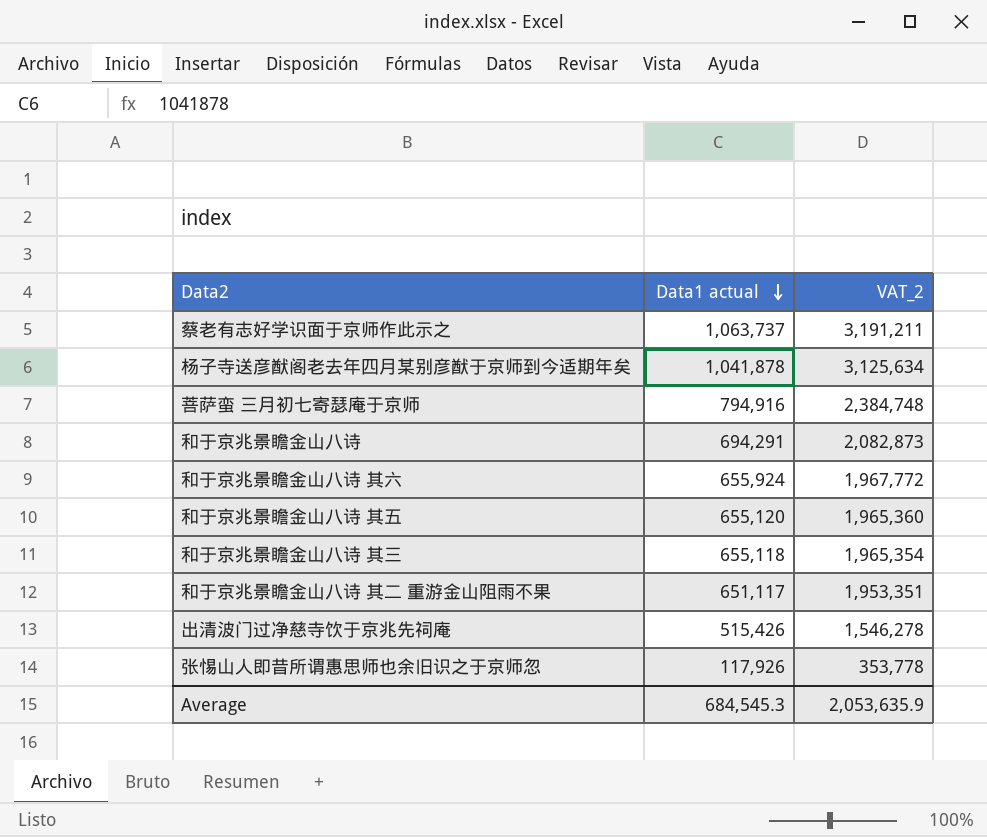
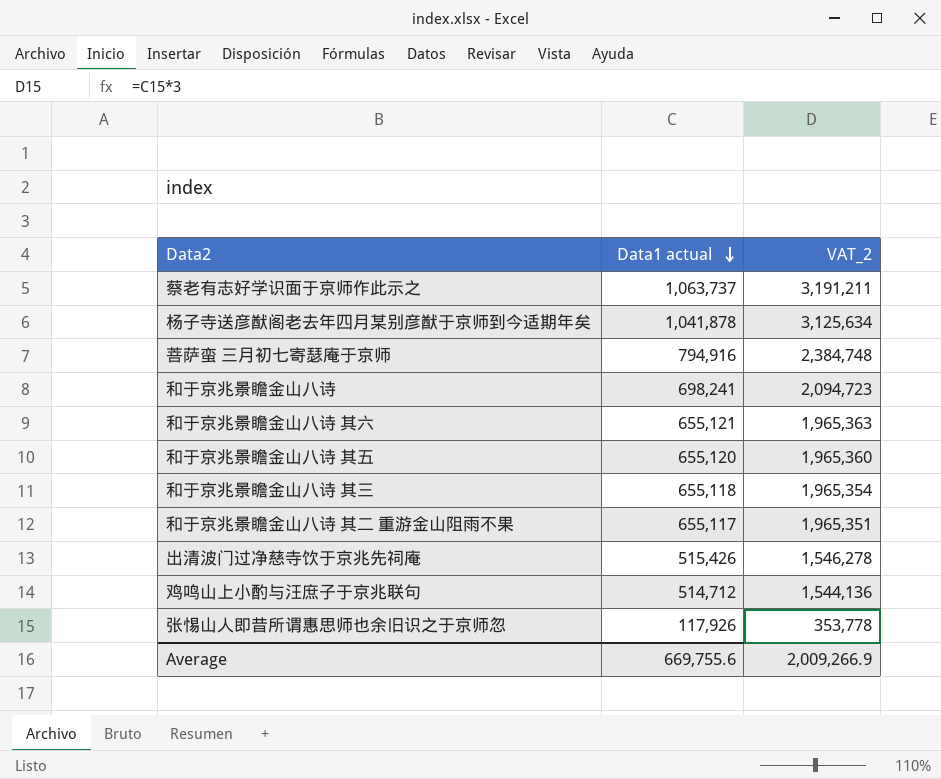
和于京兆景瞻金山八诗 | Data1 actual: 694,291 -> 698,241
和于京兆景瞻金山八诗 | VAT_2: 2,082,873 -> 2,094,723
和于京兆景瞻金山八诗 其六 | Data1 actual: 655,924 -> 655,121
和于京兆景瞻金山八诗 其六 | VAT_2: 1,967,772 -> 1,965,363
和于京兆景瞻金山八诗 其二 重游金山阻雨不果 | Data1 actual: 651,117 -> 655,117
和于京兆景瞻金山八诗 其二 重游金山阻雨不果 | VAT_2: 1,953,351 -> 1,965,351
row 鸡鸣山上小酌与汪庶子于京兆联句: none -> 514,712 | 1,544,136
Average | Data1 actual: 684,545.3 -> 669,755.6
Average | VAT_2: 2,053,635.9 -> 2,009,266.9

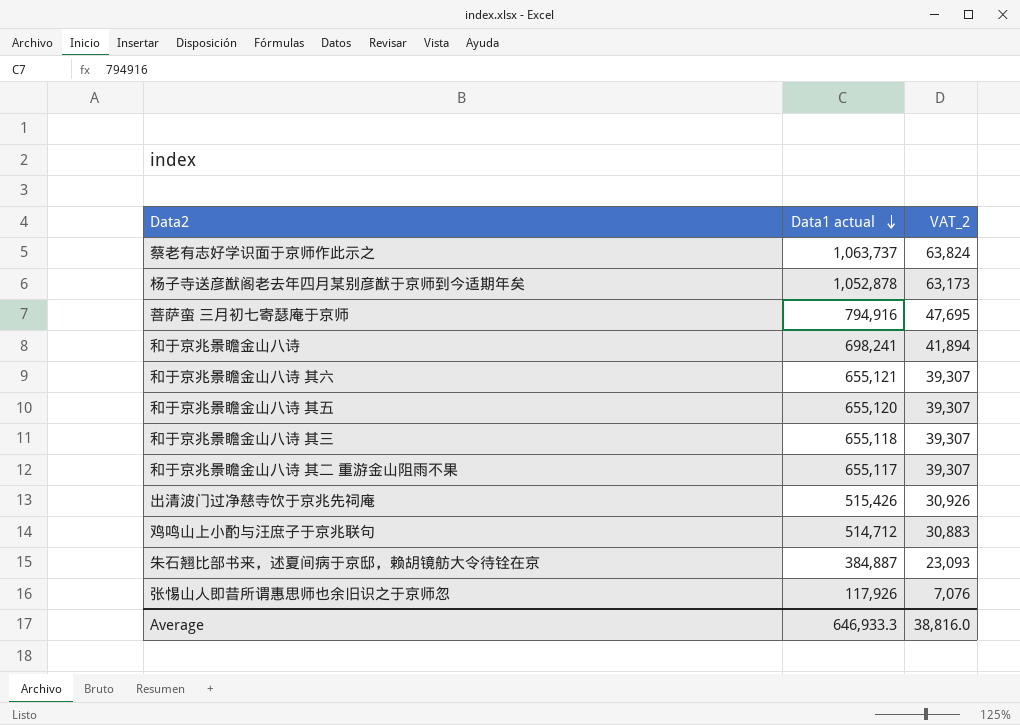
column VAT_2 | formula: [Data1 actual] * 3 -> [Data1 actual] * 0.06
杨子寺送彦猷阁老去年四月某别彦猷于京师到今适期年矣 | Data1 actual: 1,041,878 -> 1,052,878
row 朱石翘比部书来，述夏间病于京邸，赖胡镜舫大令待铨在京: none -> 384,887 | 23,093
Average | Data1 actual: 669,755.6 -> 646,933.3
Average | VAT_2: 2,009,266.9 -> 38,816.0

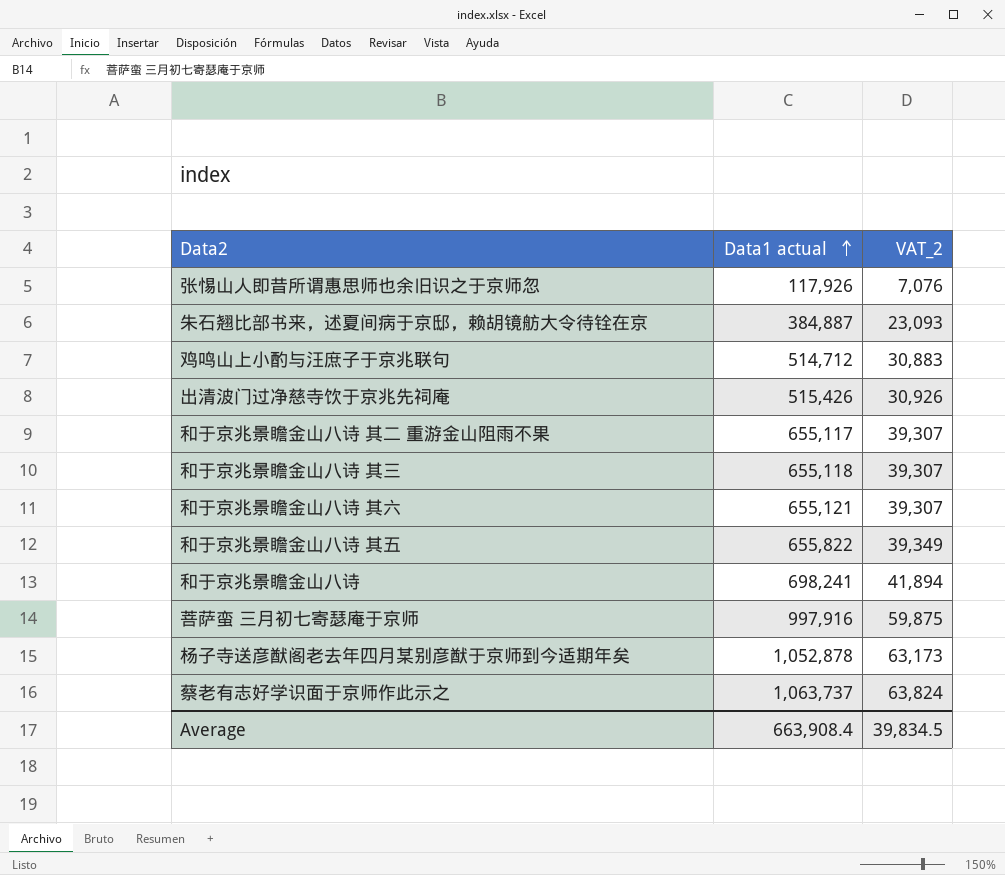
row order: Data1 actual descending -> Data1 actual ascending
和于京兆景瞻金山八诗 其五 | Data1 actual: 655,120 -> 655,822
和于京兆景瞻金山八诗 其五 | VAT_2: 39,307 -> 39,349
菩萨蛮 三月初七寄瑟庵于京师 | Data1 actual: 794,916 -> 997,916
菩萨蛮 三月初七寄瑟庵于京师 | VAT_2: 47,695 -> 59,875
Average | Data1 actual: 646,933.3 -> 663,908.4
Average | VAT_2: 38,816.0 -> 39,834.5

